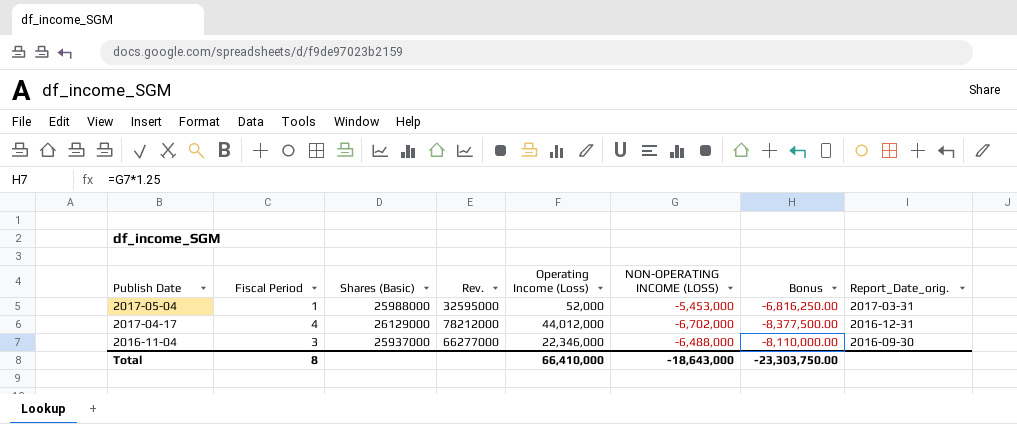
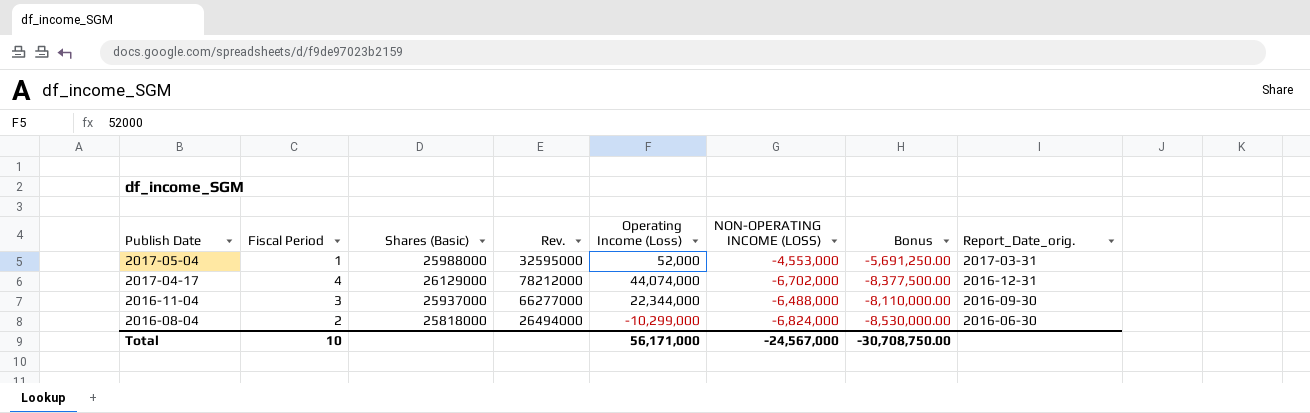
2017-05-04 | NON-OPERATING INCOME (LOSS): -5,453,000 -> -4,553,000
2017-05-04 | Bonus: -6,816,250.00 -> -5,691,250.00
2017-04-17 | Operating Income (Loss): 44,012,000 -> 44,074,000
2016-11-04 | Operating Income (Loss): 22,346,000 -> 22,344,000
row 2016-08-04: none -> 2 | 25818000 | 26494000 | -10,299,000 | -6,824,000 | -8,530,000.00 | 2016-06-30
Total | Fiscal Period: 8 -> 10
Total | Operating Income (Loss): 66,410,000 -> 56,171,000
Total | NON-OPERATING INCOME (LOSS): -18,643,000 -> -24,567,000
Total | Bonus: -23,303,750.00 -> -30,708,750.00

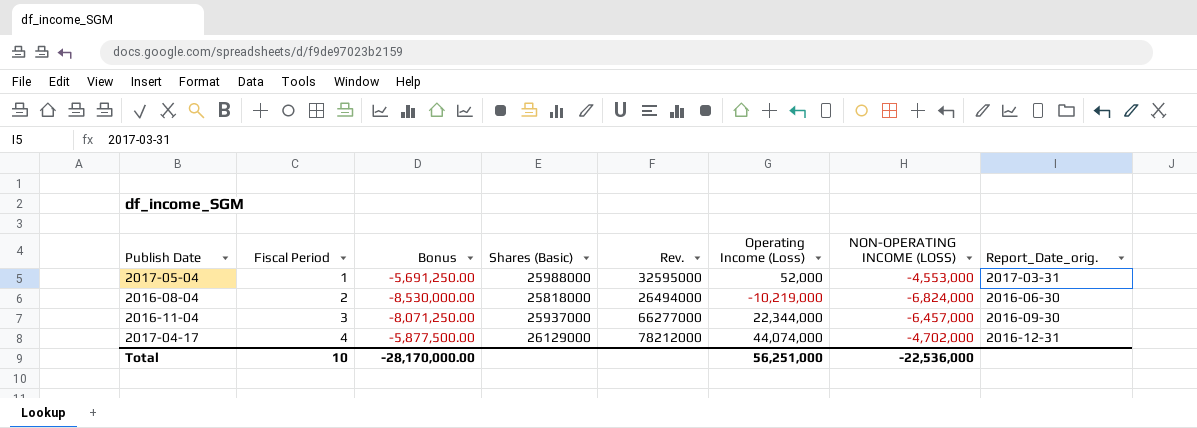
row order: Publish Date descending -> Fiscal Period ascending
column Bonus | position: 7 -> 3
2016-08-04 | Operating Income (Loss): -10,299,000 -> -10,219,000
2016-11-04 | Bonus: -8,110,000.00 -> -8,071,250.00
2016-11-04 | NON-OPERATING INCOME (LOSS): -6,488,000 -> -6,457,000
2017-04-17 | Bonus: -8,377,500.00 -> -5,877,500.00
2017-04-17 | NON-OPERATING INCOME (LOSS): -6,702,000 -> -4,702,000
Total | Bonus: -30,708,750.00 -> -28,170,000.00
Total | Operating Income (Loss): 56,171,000 -> 56,251,000
Total | NON-OPERATING INCOME (LOSS): -24,567,000 -> -22,536,000

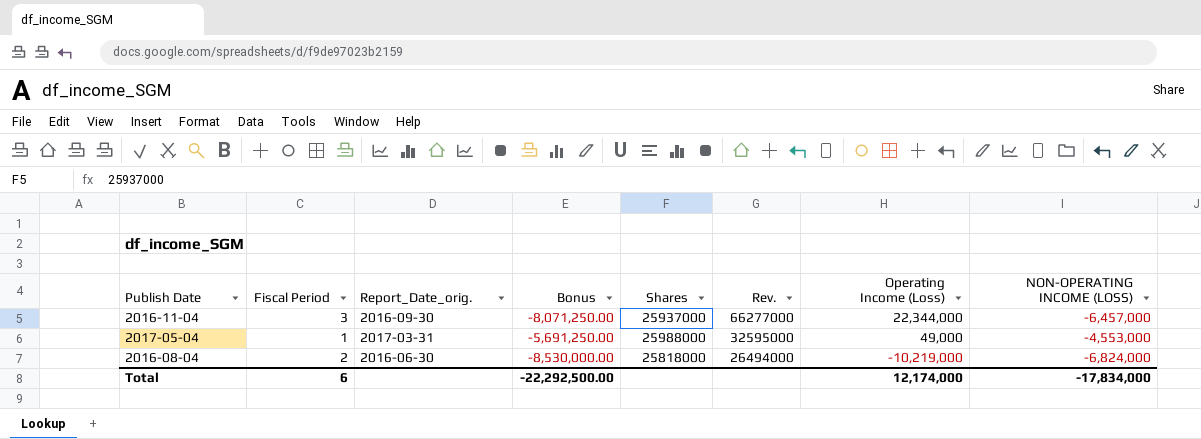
row order: Fiscal Period ascending -> Rev. descending
column Report_Date_orig. | position: 8 -> 3
column name: Shares (Basic) -> Shares
row 2017-04-17: 4 | -5,877,500.00 | 26129000 | 78212000 | 44,074,000 | -4,702,000 | 2016-12-31 -> none
2017-05-04 | Operating Income (Loss): 52,000 -> 49,000
Total | Fiscal Period: 10 -> 6
Total | Bonus: -28,170,000.00 -> -22,292,500.00
Total | Operating Income (Loss): 56,251,000 -> 12,174,000
Total | NON-OPERATING INCOME (LOSS): -22,536,000 -> -17,834,000

